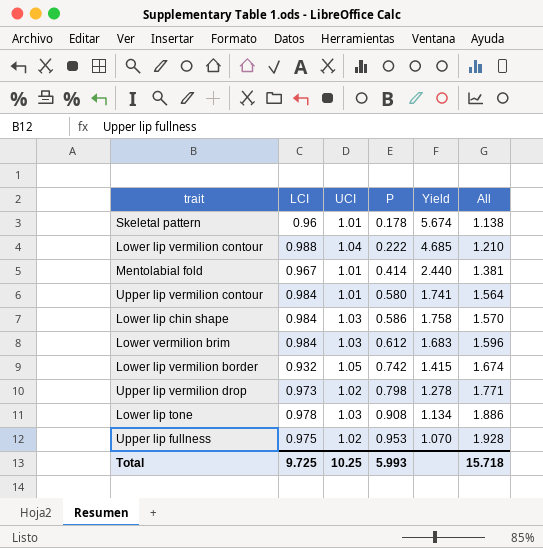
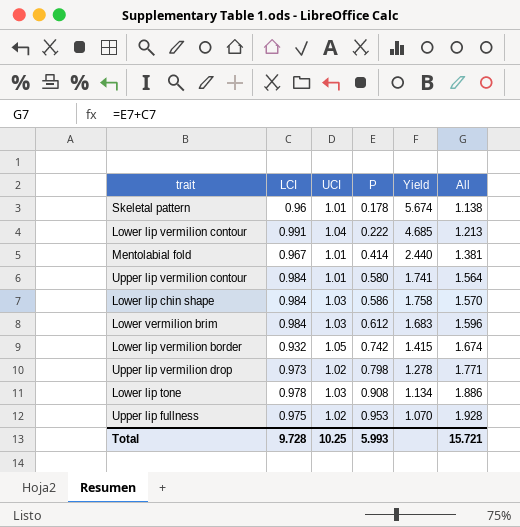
Lower lip vermilion contour | LCI: 0.988 -> 0.991
Lower lip vermilion contour | All: 1.210 -> 1.213
Total | LCI: 9.725 -> 9.728
Total | All: 15.718 -> 15.721

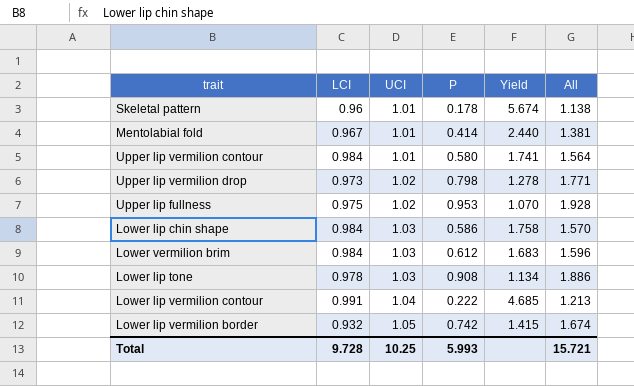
row order: P ascending -> UCI ascending

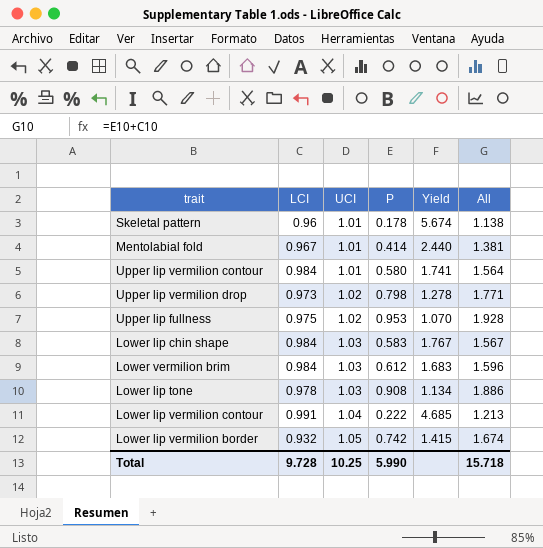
Lower lip chin shape | P: 0.586 -> 0.583
Lower lip chin shape | Yield: 1.758 -> 1.767
Lower lip chin shape | All: 1.570 -> 1.567
Total | P: 5.993 -> 5.990
Total | All: 15.721 -> 15.718

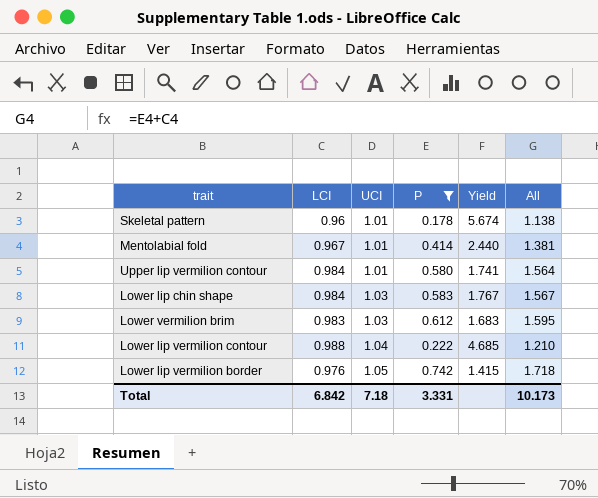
filter: none -> P <= 0.742
Lower vermilion brim | LCI: 0.984 -> 0.983
Lower vermilion brim | All: 1.596 -> 1.595
Lower lip vermilion contour | LCI: 0.991 -> 0.988
Lower lip vermilion contour | All: 1.213 -> 1.210
Lower lip vermilion border | LCI: 0.932 -> 0.976
Lower lip vermilion border | All: 1.674 -> 1.718
Total | LCI: 9.728 -> 6.842
Total | UCI: 10.25 -> 7.18
Total | P: 5.990 -> 3.331
Total | All: 15.718 -> 10.173

